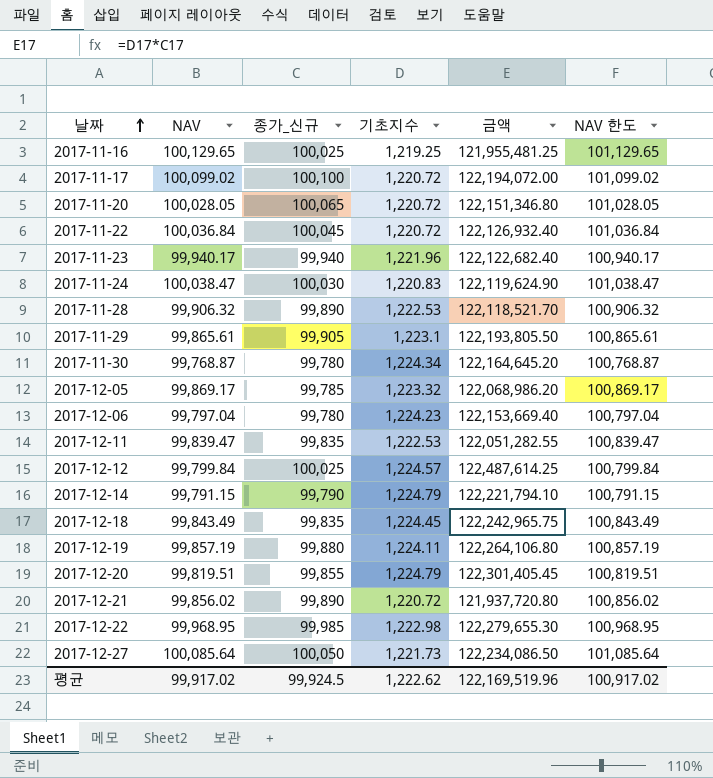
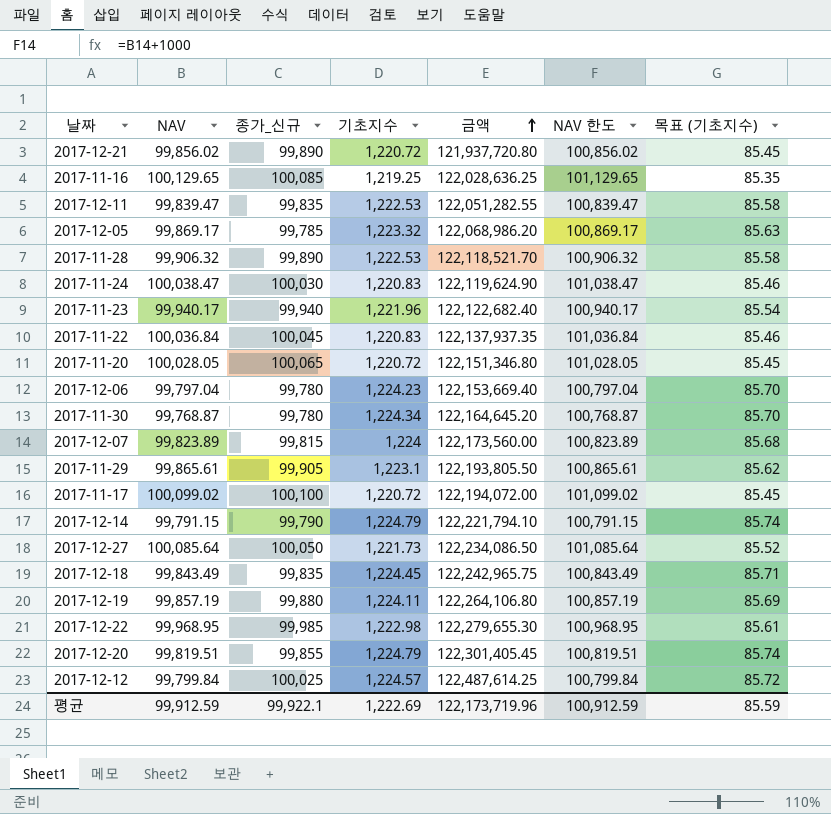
row order: 날짜 ascending -> 금액 ascending
column 목표 (기초지수) | formula: none -> [기초지수] * 0.07
2017-11-16 | 종가_신규: 100,025 -> 100,085
2017-11-16 | 금액: 121,955,481.25 -> 122,028,636.25
2017-11-22 | 기초지수: 1,220.72 -> 1,220.83
2017-11-22 | 금액: 122,126,932.40 -> 122,137,937.35
row 2017-12-07: none -> 99,823.89 | 99,815 | 1,224 | 122,173,560.00 | 100,823.89 | 85.68
평균 | NAV: 99,917.02 -> 99,912.59
평균 | 종가_신규: 99,924.5 -> 99,922.1
평균 | 기초지수: 1,222.62 -> 1,222.69
평균 | 금액: 122,169,519.96 -> 122,173,719.96
평균 | NAV 한도: 100,917.02 -> 100,912.59

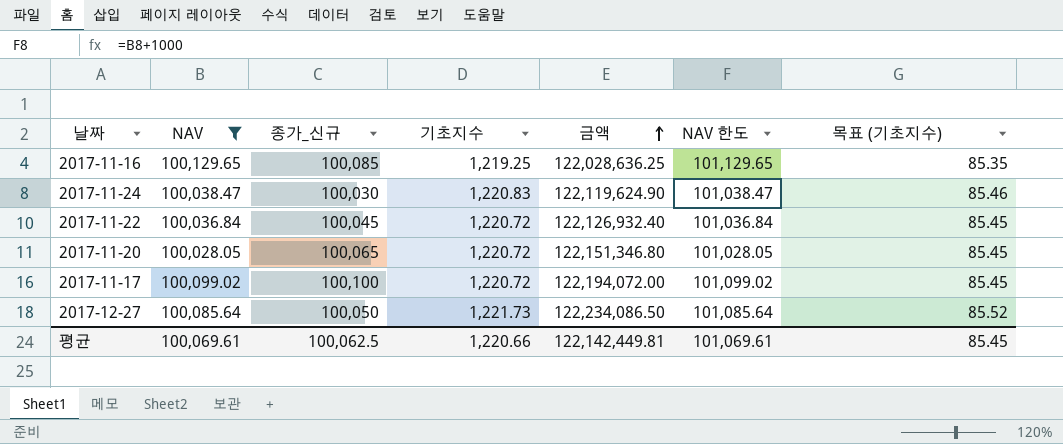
filter: none -> NAV >= 100,028.05
2017-11-22 | 기초지수: 1,220.83 -> 1,220.72
2017-11-22 | 금액: 122,137,937.35 -> 122,126,932.40
2017-11-22 | 목표 (기초지수): 85.46 -> 85.45
평균 | NAV: 99,912.59 -> 100,069.61
평균 | 종가_신규: 99,922.1 -> 100,062.5
평균 | 기초지수: 1,222.69 -> 1,220.66
평균 | 금액: 122,173,719.96 -> 122,142,449.81
평균 | NAV 한도: 100,912.59 -> 101,069.61
평균 | 목표 (기초지수): 85.59 -> 85.45

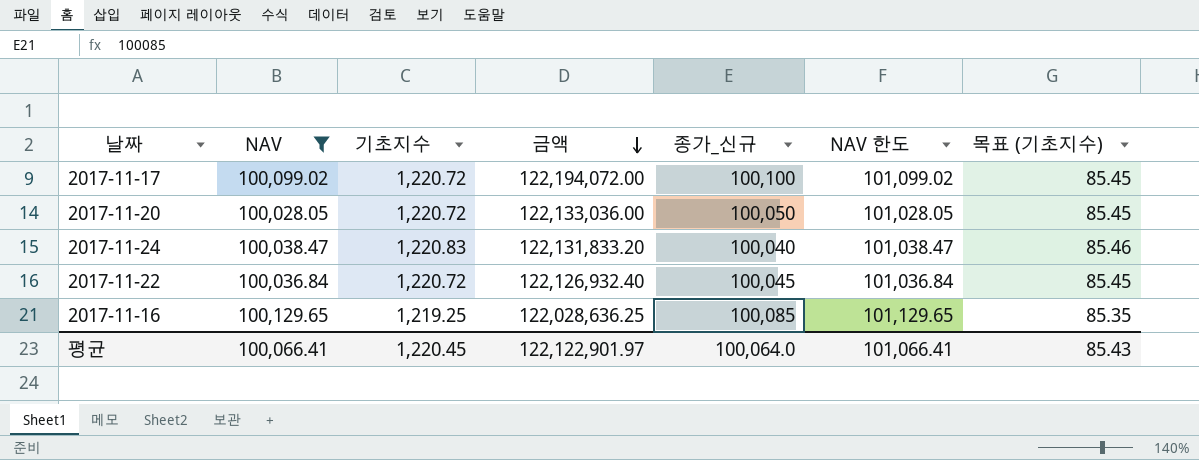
row order: 금액 ascending -> 금액 descending
column 종가_신규 | position: 3 -> 5
row 2017-12-27: 100,085.64 | 100,050 | 1,221.73 | 122,234,086.50 | 101,085.64 | 85.52 -> none
2017-11-20 | 금액: 122,151,346.80 -> 122,133,036.00
2017-11-20 | 종가_신규: 100,065 -> 100,050
2017-11-24 | 금액: 122,119,624.90 -> 122,131,833.20
2017-11-24 | 종가_신규: 100,030 -> 100,040
평균 | NAV: 100,069.61 -> 100,066.41
평균 | 기초지수: 1,220.66 -> 1,220.45
평균 | 금액: 122,142,449.81 -> 122,122,901.97
평균 | 종가_신규: 100,062.5 -> 100,064.0
평균 | NAV 한도: 101,069.61 -> 101,066.41
평균 | 목표 (기초지수): 85.45 -> 85.43

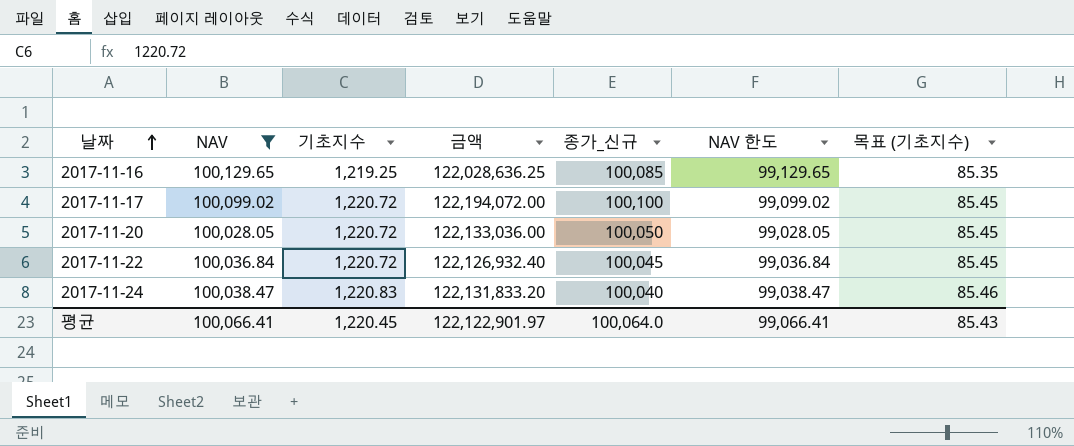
row order: 금액 descending -> 날짜 ascending
column NAV 한도 | formula: [NAV] + 1000 -> [NAV] - 1000
평균 | NAV 한도: 101,066.41 -> 99,066.41

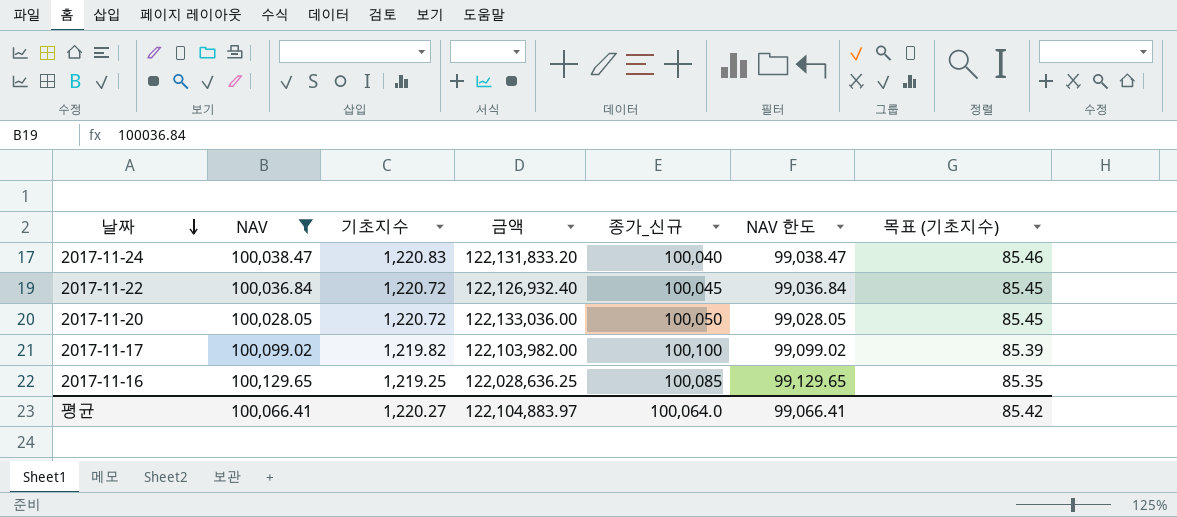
row order: 날짜 ascending -> 날짜 descending
2017-11-17 | 기초지수: 1,220.72 -> 1,219.82
2017-11-17 | 금액: 122,194,072.00 -> 122,103,982.00
2017-11-17 | 목표 (기초지수): 85.45 -> 85.39
평균 | 기초지수: 1,220.45 -> 1,220.27
평균 | 금액: 122,122,901.97 -> 122,104,883.97
평균 | 목표 (기초지수): 85.43 -> 85.42

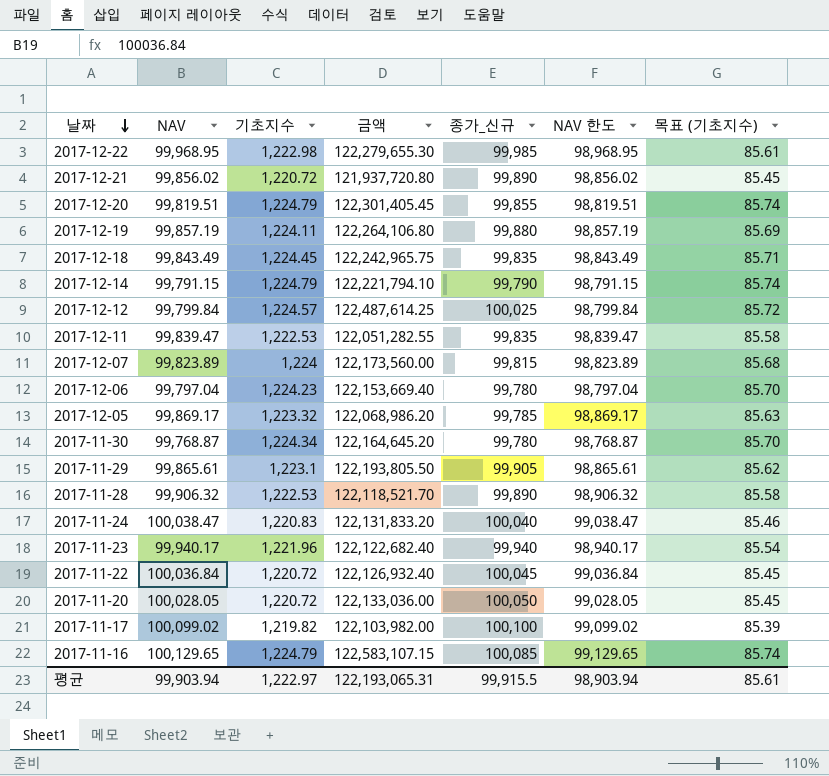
filter: NAV >= 100,028.05 -> none
2017-11-16 | 기초지수: 1,219.25 -> 1,224.79
2017-11-16 | 금액: 122,028,636.25 -> 122,583,107.15
2017-11-16 | 목표 (기초지수): 85.35 -> 85.74
평균 | NAV: 100,066.41 -> 99,903.94
평균 | 기초지수: 1,220.27 -> 1,222.97
평균 | 금액: 122,104,883.97 -> 122,193,065.31
평균 | 종가_신규: 100,064.0 -> 99,915.5
평균 | NAV 한도: 99,066.41 -> 98,903.94
평균 | 목표 (기초지수): 85.42 -> 85.61

